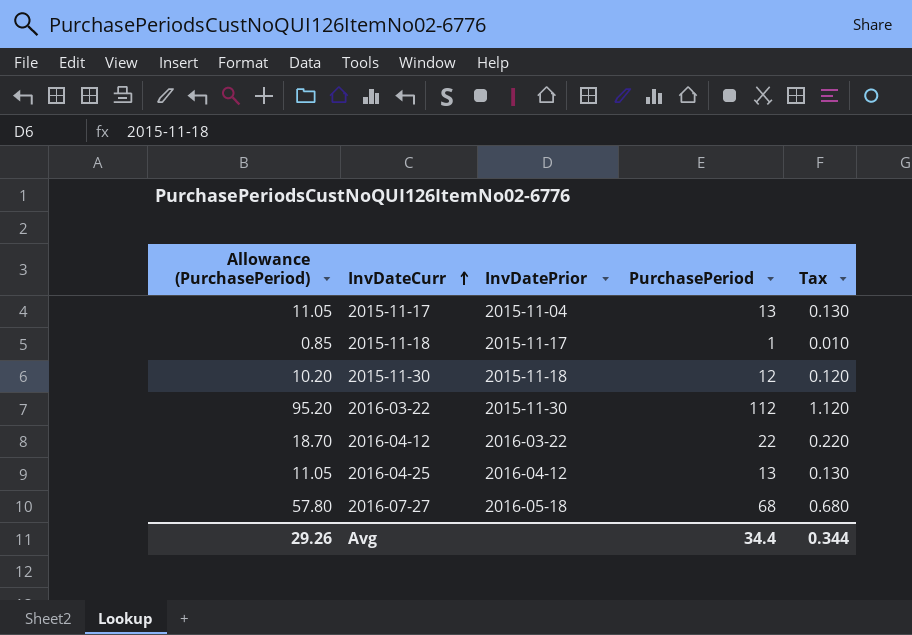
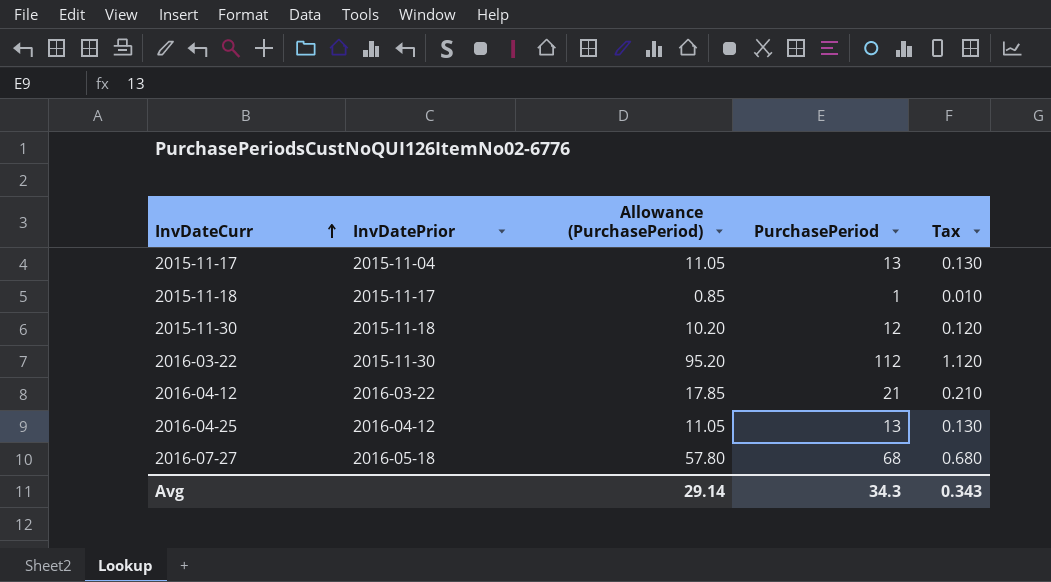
column Allowance (PurchasePeriod) | position: 1 -> 3
2016-04-12 | Allowance (PurchasePeriod): 18.70 -> 17.85
2016-04-12 | PurchasePeriod: 22 -> 21
2016-04-12 | Tax: 0.220 -> 0.210
Avg | Allowance (PurchasePeriod): 29.26 -> 29.14
Avg | PurchasePeriod: 34.4 -> 34.3
Avg | Tax: 0.344 -> 0.343

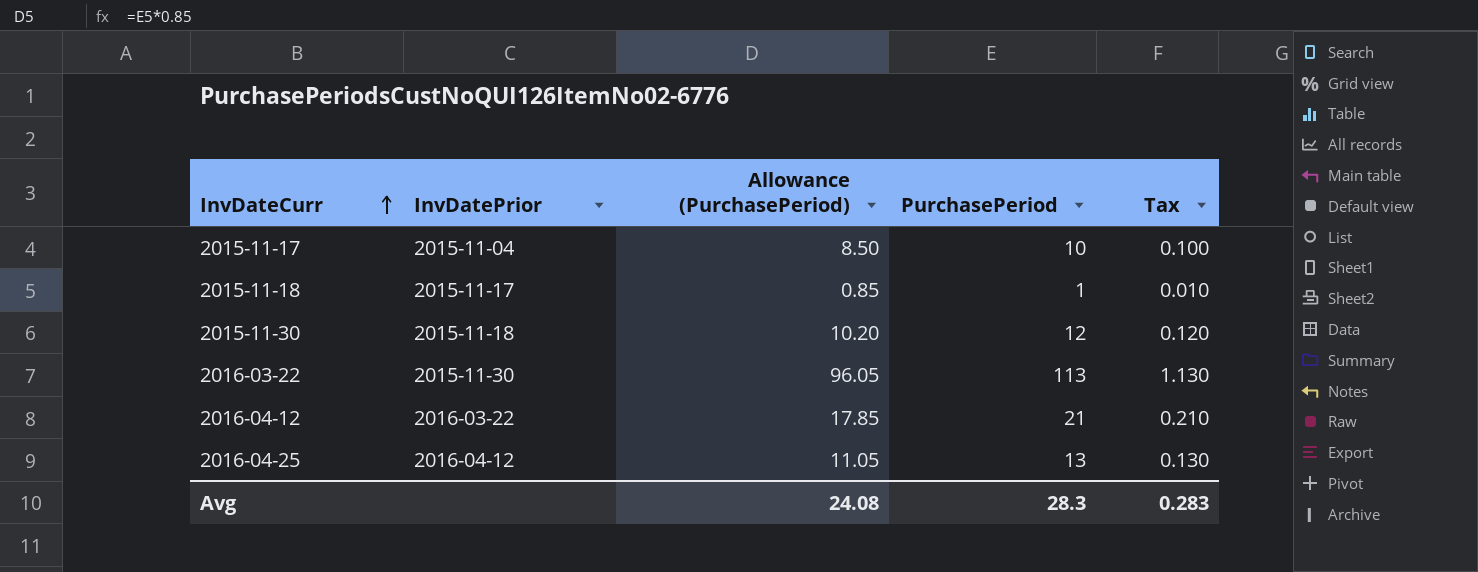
row 2016-07-27: 2016-05-18 | 57.80 | 68 | 0.680 -> none
2015-11-17 | Allowance (PurchasePeriod): 11.05 -> 8.50
2015-11-17 | PurchasePeriod: 13 -> 10
2015-11-17 | Tax: 0.130 -> 0.100
2016-03-22 | Allowance (PurchasePeriod): 95.20 -> 96.05
2016-03-22 | PurchasePeriod: 112 -> 113
2016-03-22 | Tax: 1.120 -> 1.130
Avg | Allowance (PurchasePeriod): 29.14 -> 24.08
Avg | PurchasePeriod: 34.3 -> 28.3
Avg | Tax: 0.343 -> 0.283

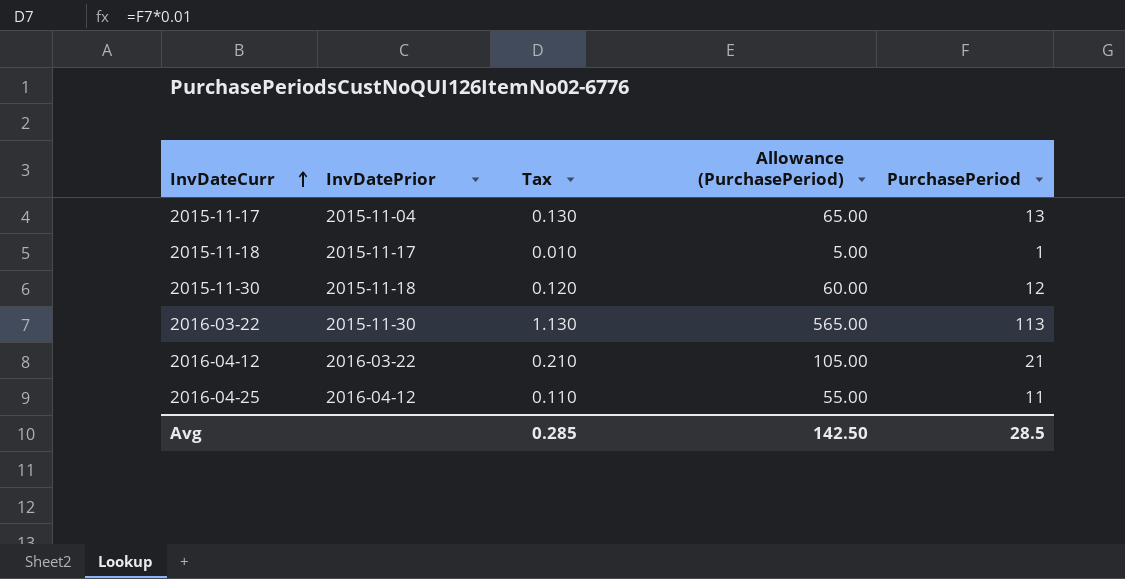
column Tax | position: 5 -> 3
column Allowance (PurchasePeriod) | formula: [PurchasePeriod] * 0.85 -> [PurchasePeriod] * 5
2015-11-17 | Tax: 0.100 -> 0.130
2015-11-17 | PurchasePeriod: 10 -> 13
2016-04-25 | Tax: 0.130 -> 0.110
2016-04-25 | PurchasePeriod: 13 -> 11
Avg | Tax: 0.283 -> 0.285
Avg | Allowance (PurchasePeriod): 24.08 -> 142.50
Avg | PurchasePeriod: 28.3 -> 28.5

